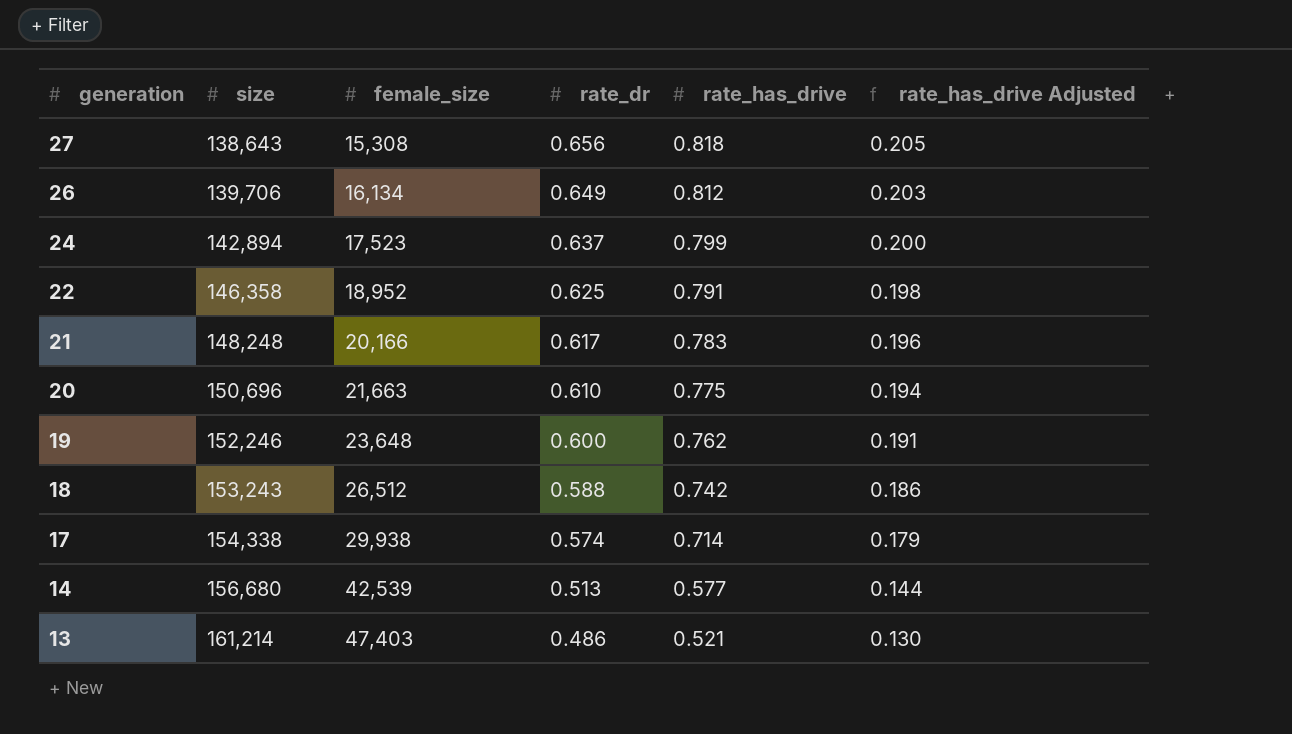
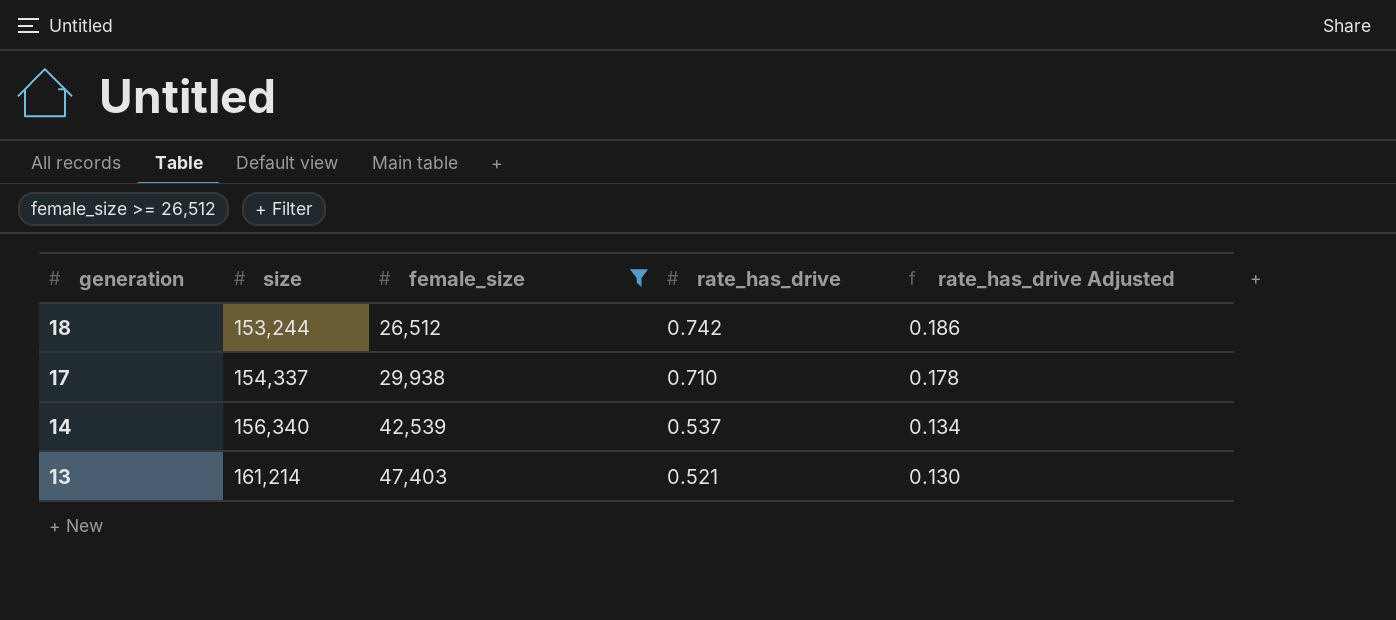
filter: none -> female_size >= 26,512
column rate_dr | position: 4 -> none
18 | size: 153,243 -> 153,244
17 | size: 154,338 -> 154,337
17 | rate_has_drive: 0.714 -> 0.710
17 | rate_has_drive Adjusted: 0.179 -> 0.178
14 | size: 156,680 -> 156,340
14 | rate_has_drive: 0.577 -> 0.537
14 | rate_has_drive Adjusted: 0.144 -> 0.134

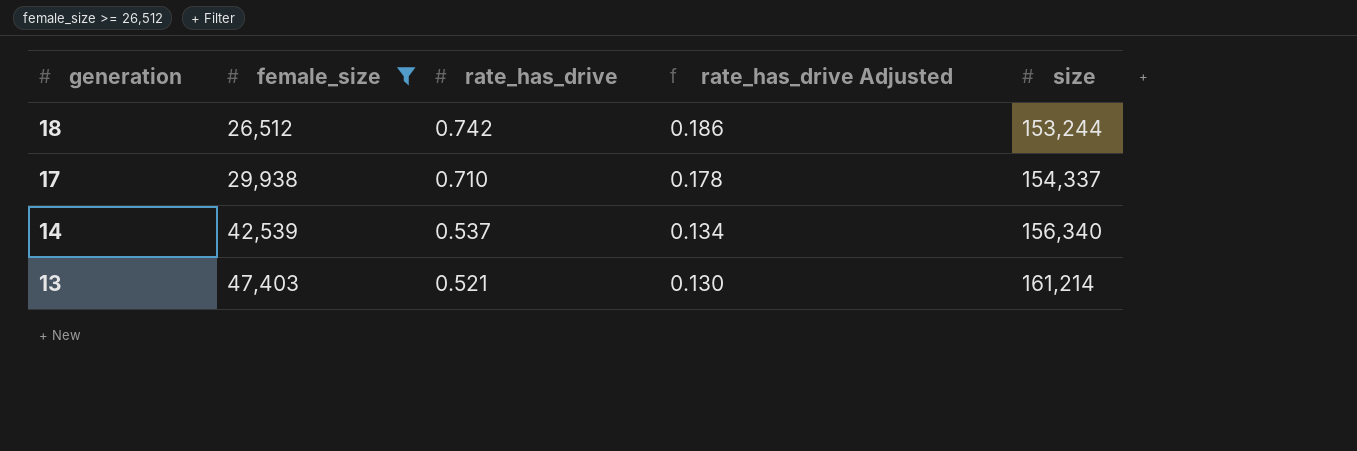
column size | position: 2 -> 5

